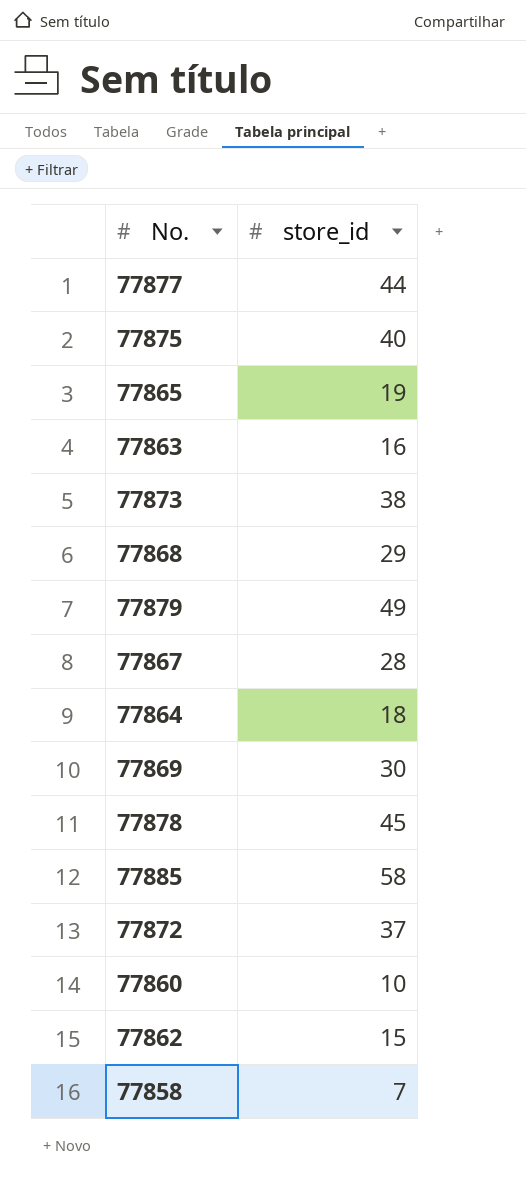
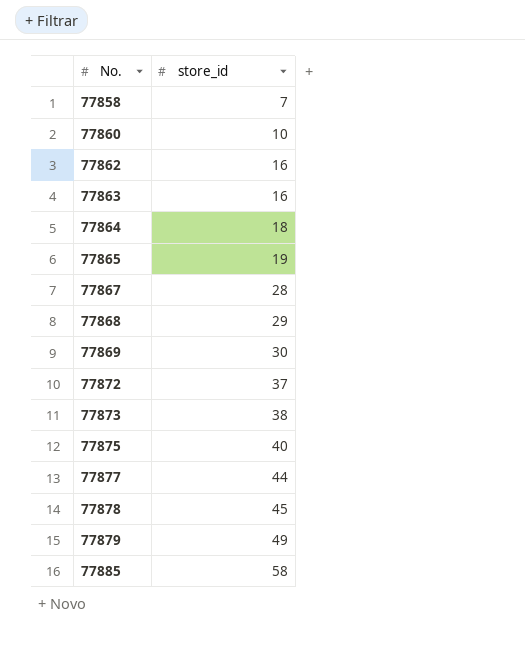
row order: none -> No. ascending
77862 | store_id: 15 -> 16

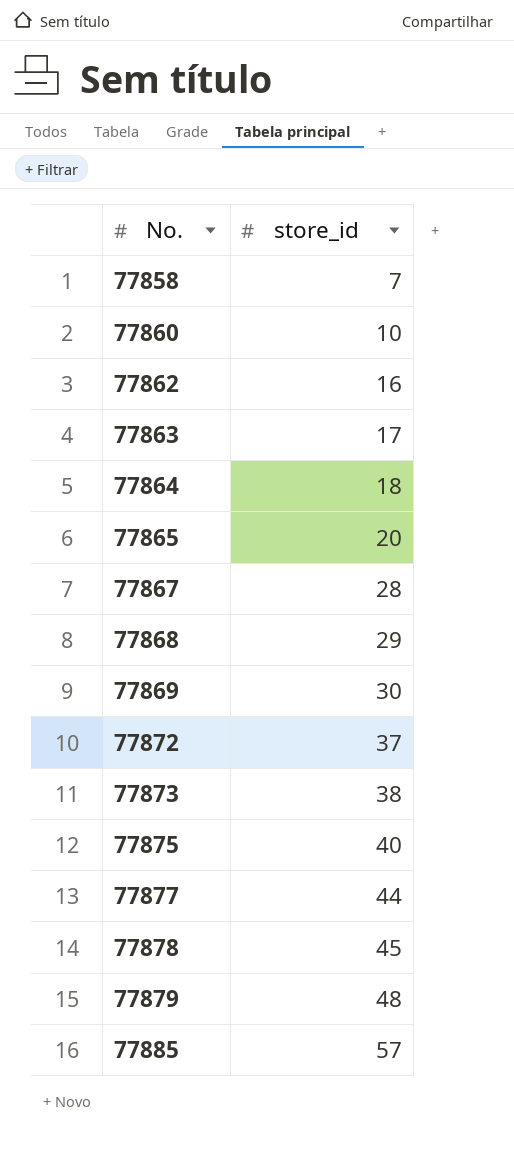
77863 | store_id: 16 -> 17
77865 | store_id: 19 -> 20
77879 | store_id: 49 -> 48
77885 | store_id: 58 -> 57

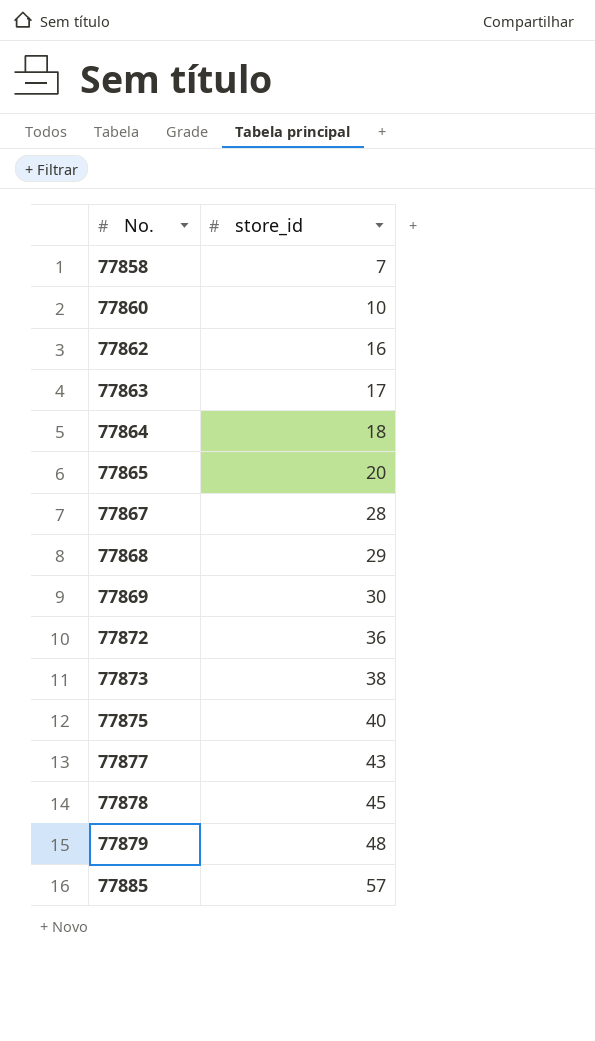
77872 | store_id: 37 -> 36
77877 | store_id: 44 -> 43

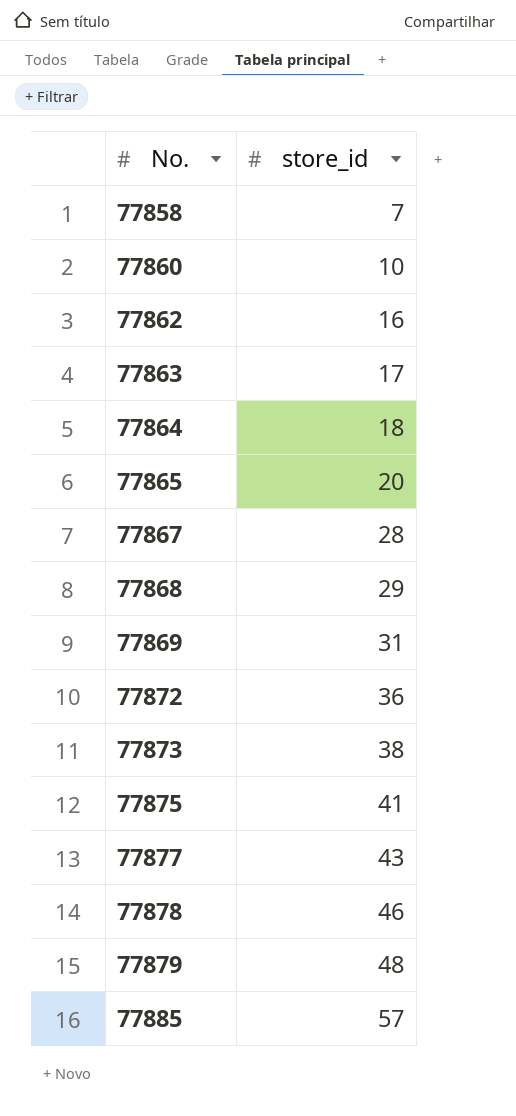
77869 | store_id: 30 -> 31
77875 | store_id: 40 -> 41
77878 | store_id: 45 -> 46

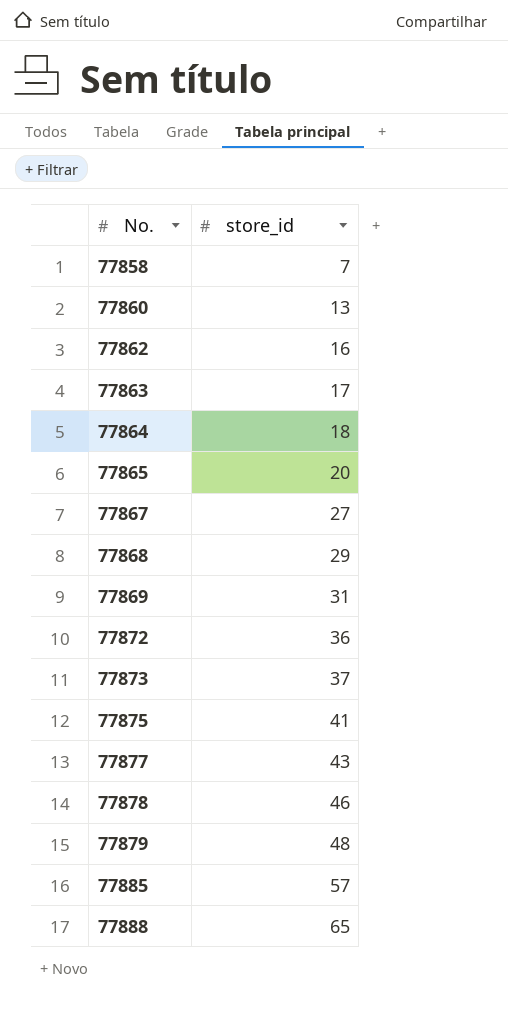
77860 | store_id: 10 -> 13
77867 | store_id: 28 -> 27
77873 | store_id: 38 -> 37
row 77888: none -> 65

